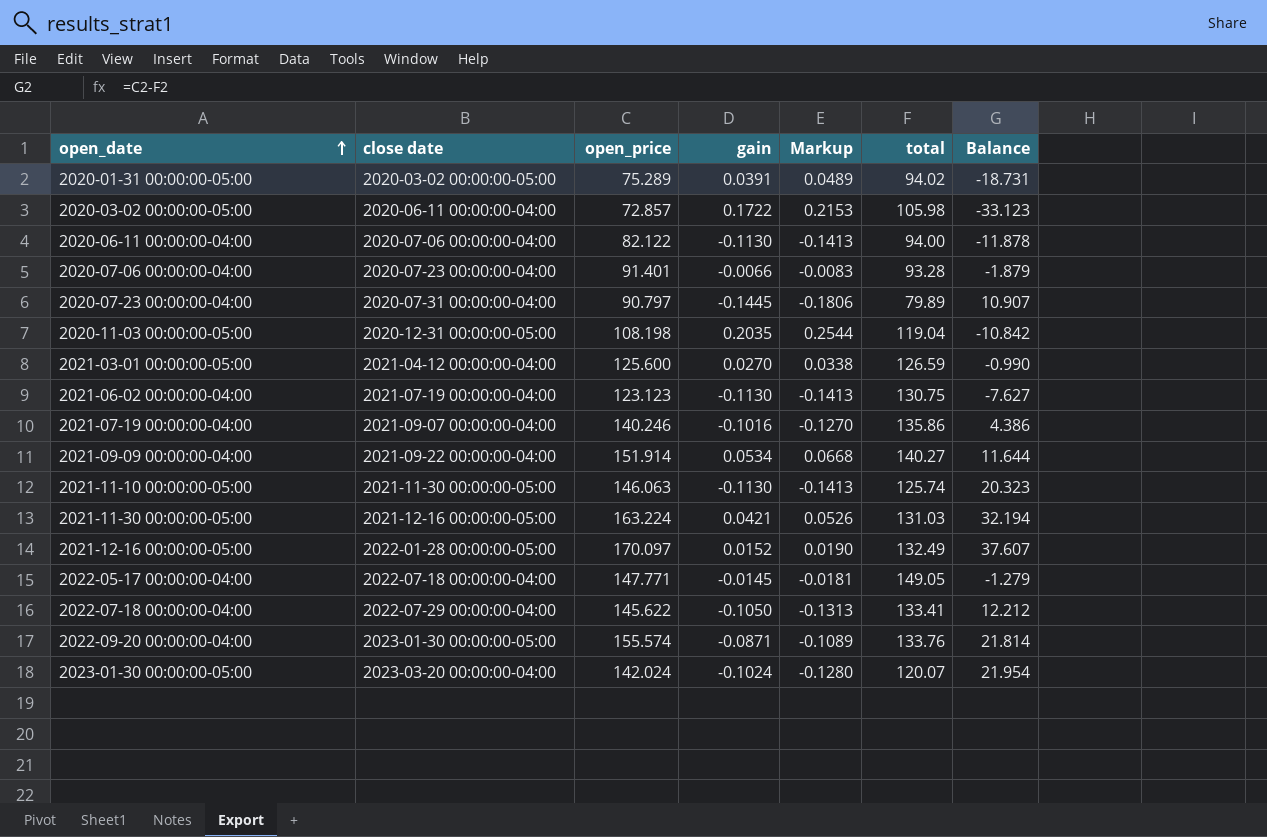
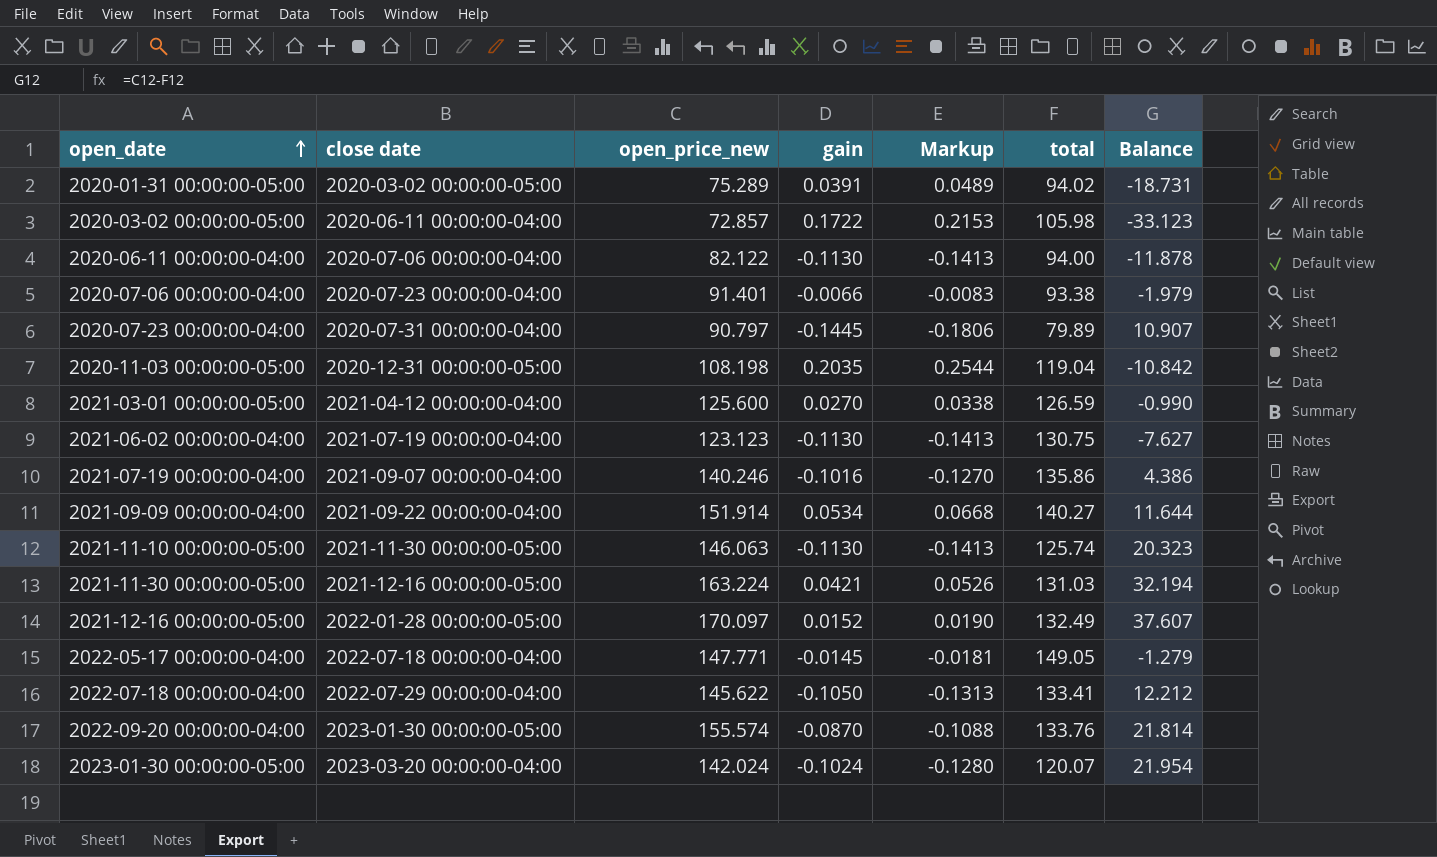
column name: open_price -> open_price_new
2020-07-06 00:00:00-04:00 | total: 93.28 -> 93.38
2020-07-06 00:00:00-04:00 | Balance: -1.879 -> -1.979
2022-09-20 00:00:00-04:00 | gain: -0.0871 -> -0.0870
2022-09-20 00:00:00-04:00 | Markup: -0.1089 -> -0.1088

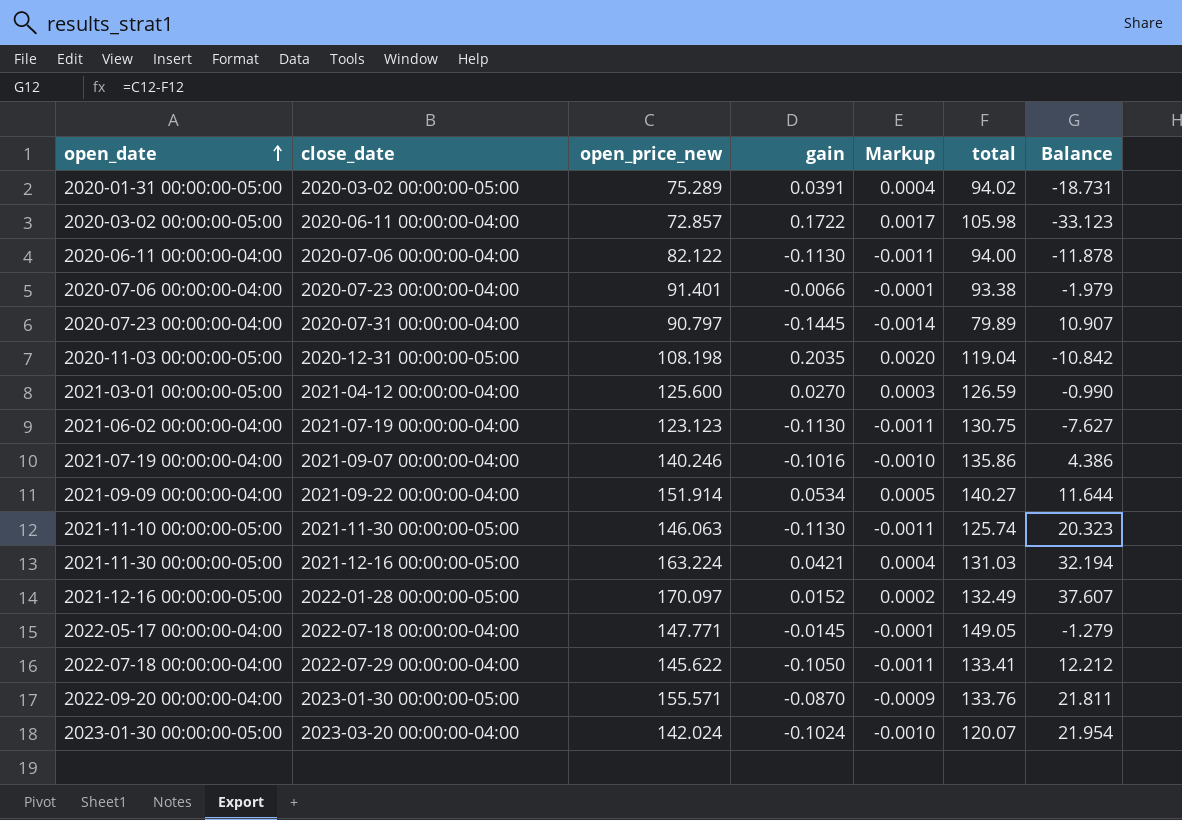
column name: close date -> close_date
column Markup | formula: [gain] * 1.25 -> [gain] * 0.01
2022-09-20 00:00:00-04:00 | open_price_new: 155.574 -> 155.571
2022-09-20 00:00:00-04:00 | Balance: 21.814 -> 21.811

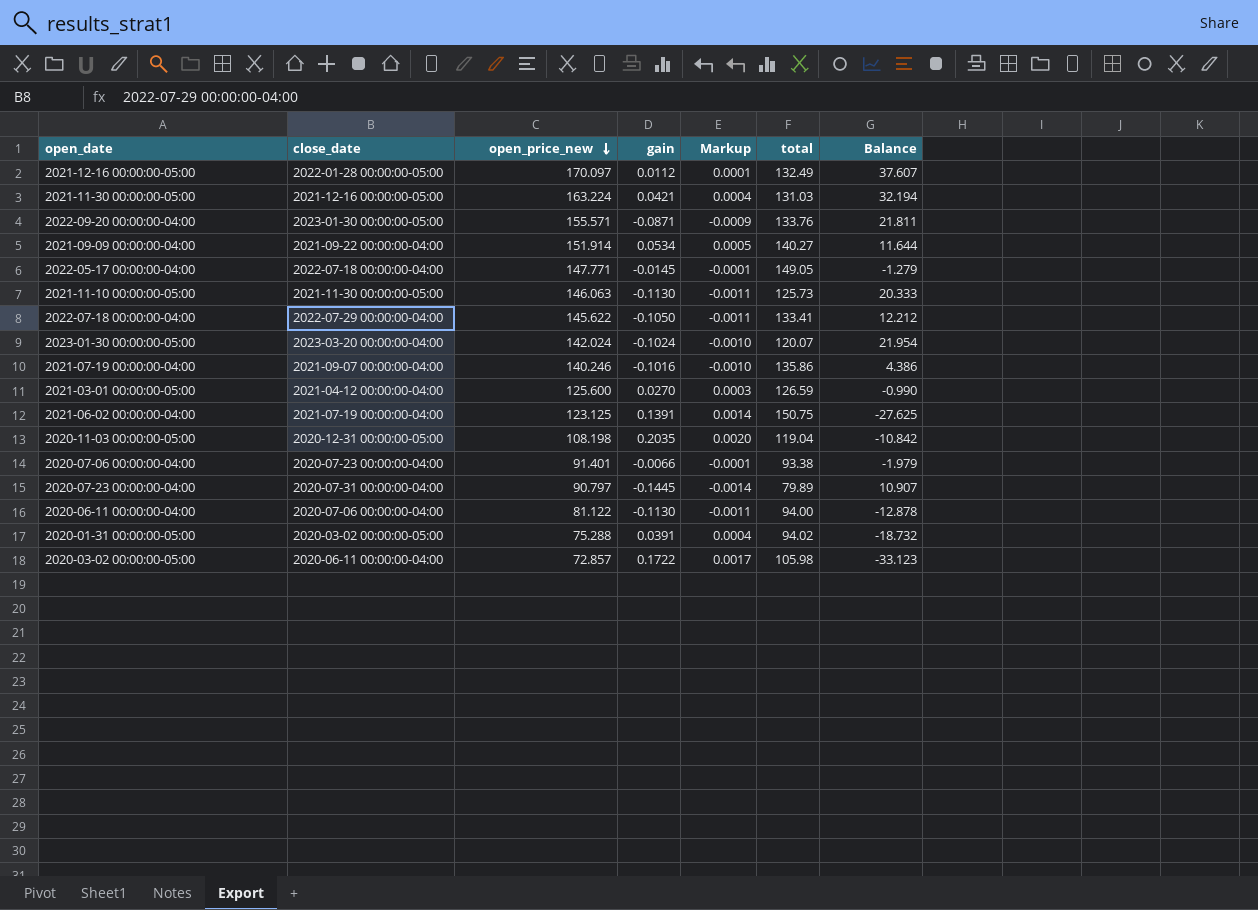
row order: open_date ascending -> open_price_new descending
2021-12-16 00:00:00-05:00 | gain: 0.0152 -> 0.0112
2021-12-16 00:00:00-05:00 | Markup: 0.0002 -> 0.0001
2022-09-20 00:00:00-04:00 | gain: -0.0870 -> -0.0871
2021-11-10 00:00:00-05:00 | total: 125.74 -> 125.73
2021-11-10 00:00:00-05:00 | Balance: 20.323 -> 20.333
2021-06-02 00:00:00-04:00 | open_price_new: 123.123 -> 123.125
2021-06-02 00:00:00-04:00 | gain: -0.1130 -> 0.1391
2021-06-02 00:00:00-04:00 | Markup: -0.0011 -> 0.0014
2021-06-02 00:00:00-04:00 | total: 130.75 -> 150.75
2021-06-02 00:00:00-04:00 | Balance: -7.627 -> -27.625
2020-06-11 00:00:00-04:00 | open_price_new: 82.122 -> 81.122
2020-06-11 00:00:00-04:00 | Balance: -11.878 -> -12.878
2020-01-31 00:00:00-05:00 | open_price_new: 75.289 -> 75.288
2020-01-31 00:00:00-05:00 | Balance: -18.731 -> -18.732

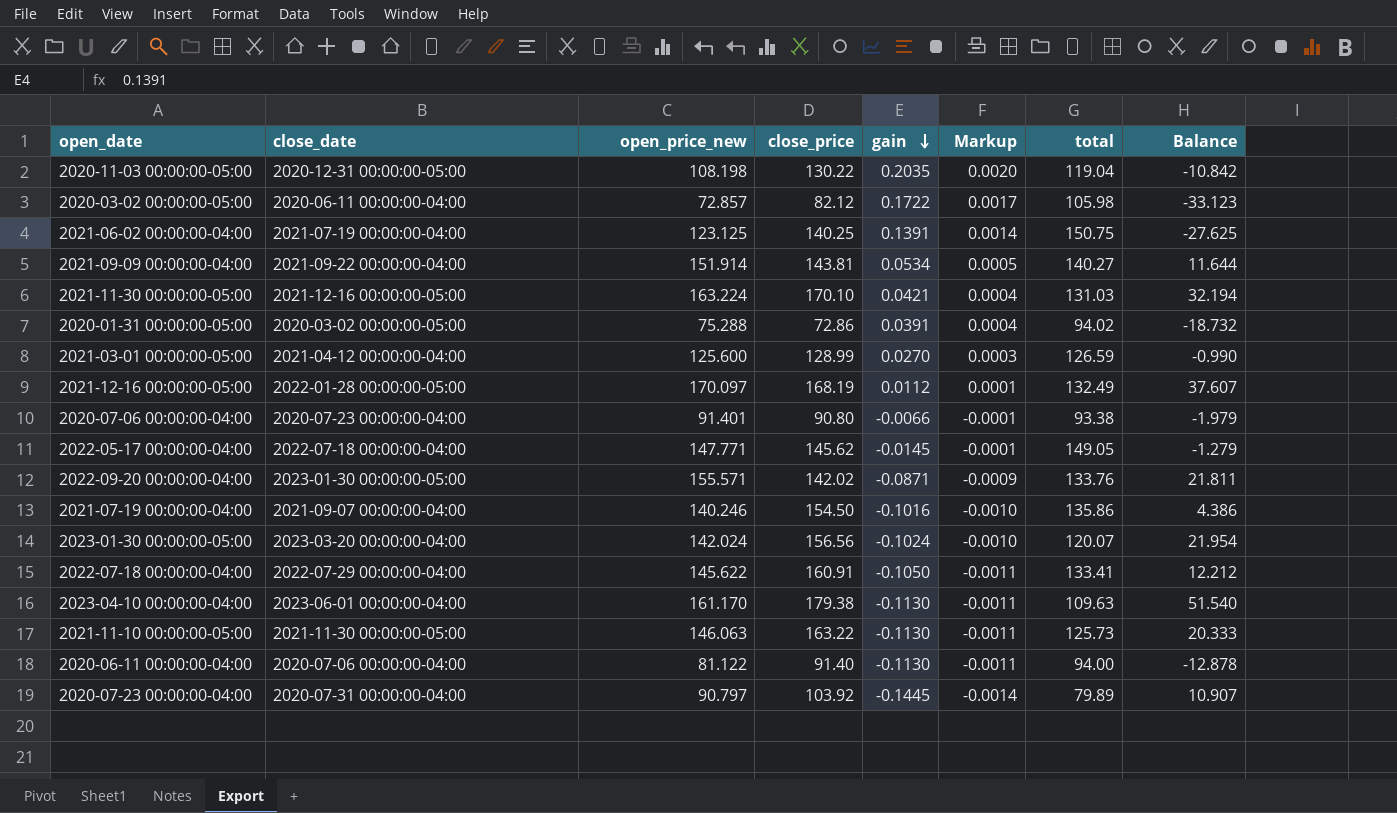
row order: open_price_new descending -> gain descending
column close_price | position: none -> 4
row 2023-04-10 00:00:00-04:00: none -> 2023-06-01 00:00:00-04:00 | 161.170 | 179.38 | -0.1130 | -0.0011 | 109.63 | 51.540

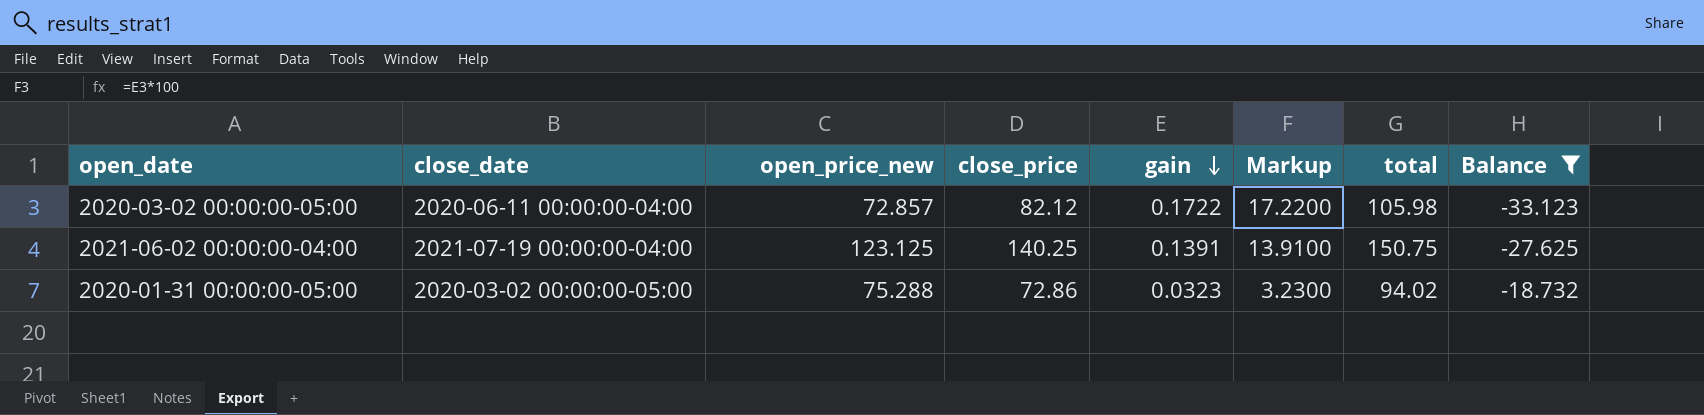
filter: none -> Balance <= -18.732
column Markup | formula: [gain] * 0.01 -> [gain] * 100
2020-01-31 00:00:00-05:00 | gain: 0.0391 -> 0.0323

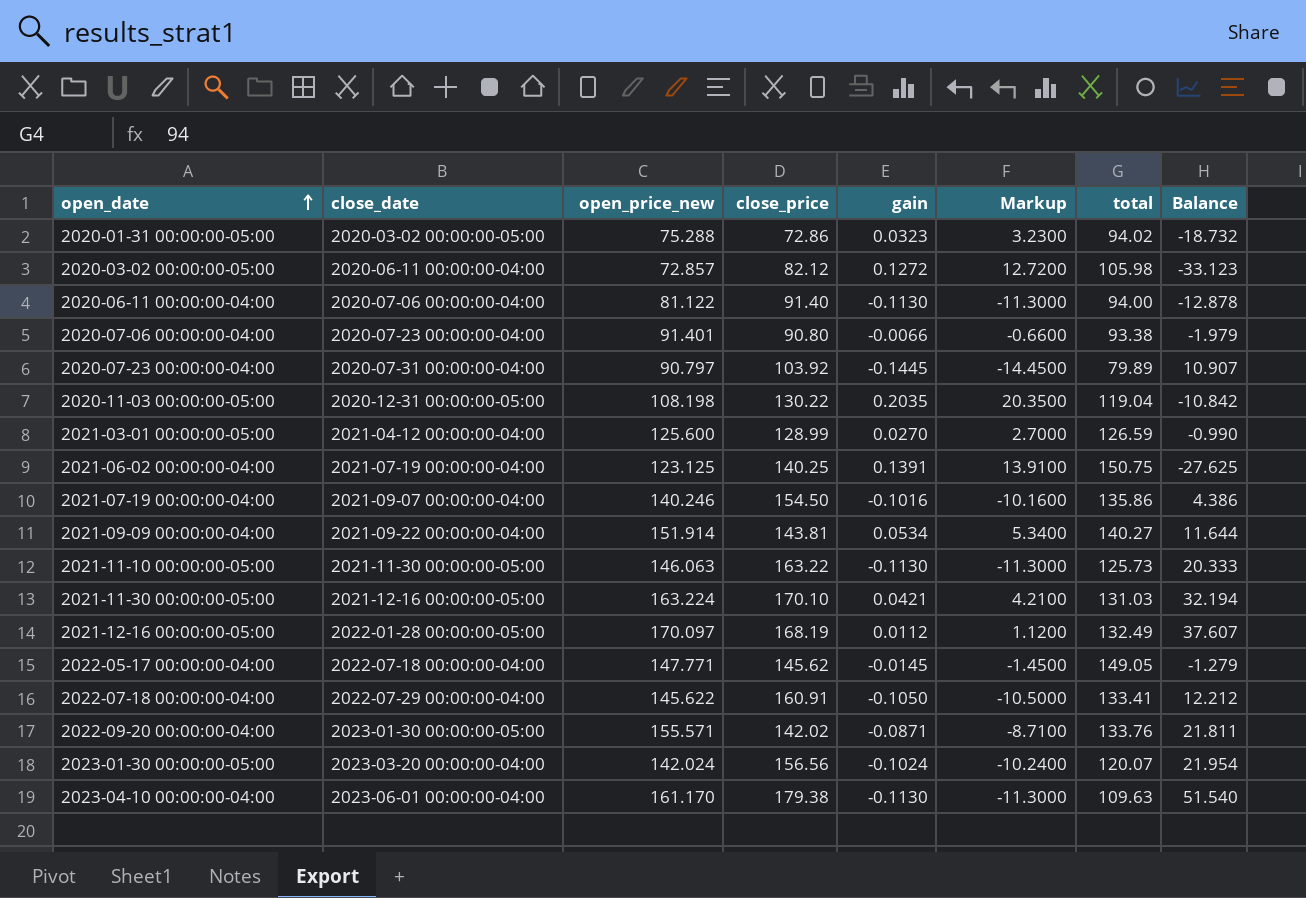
filter: Balance <= -18.732 -> none
row order: gain descending -> open_date ascending
2020-03-02 00:00:00-05:00 | gain: 0.1722 -> 0.1272
2020-03-02 00:00:00-05:00 | Markup: 17.2200 -> 12.7200

